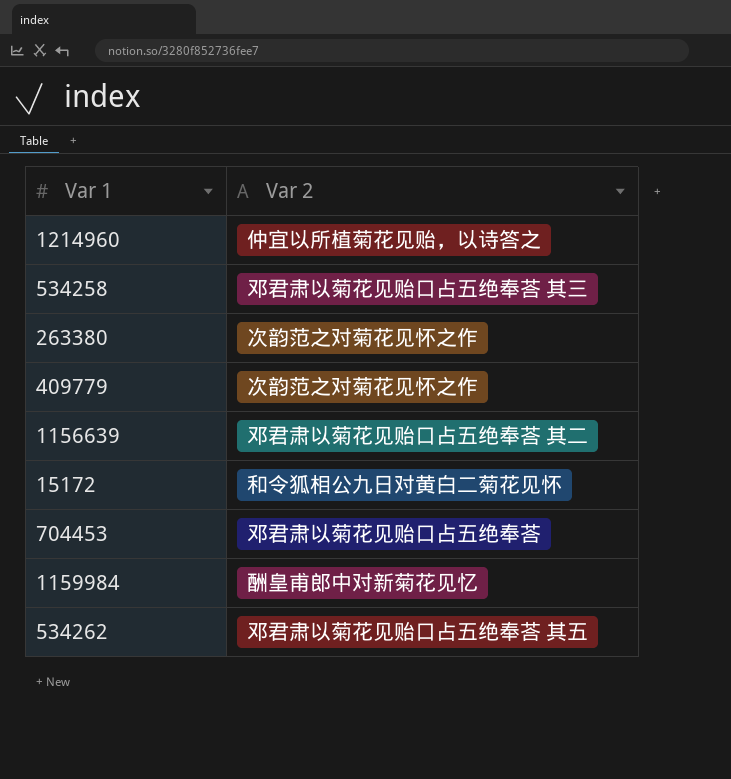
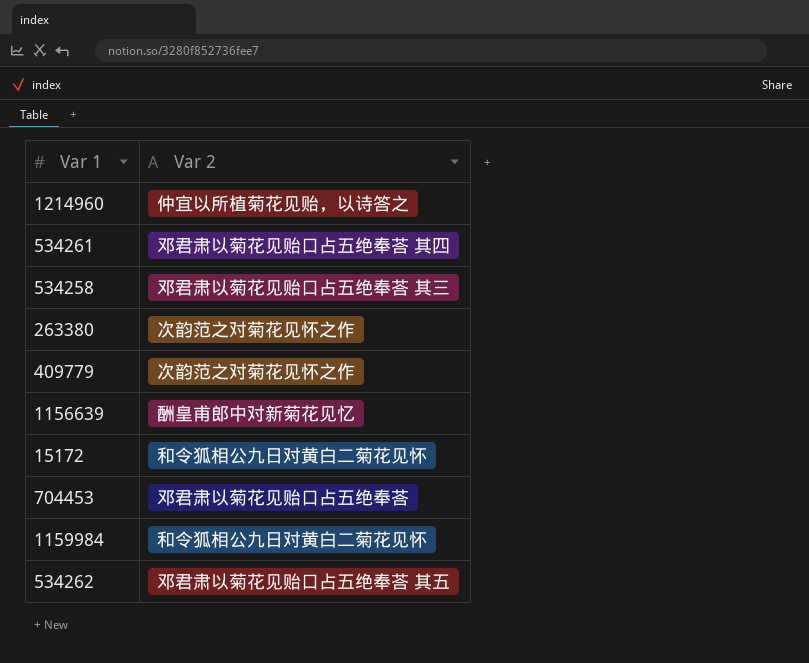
row 534261: none -> 邓君肃以菊花见贻口占五绝奉荅 其四
1156639 | Var 2: 邓君肃以菊花见贻口占五绝奉荅 其二 -> 酬皇甫郎中对新菊花见忆
1159984 | Var 2: 酬皇甫郎中对新菊花见忆 -> 和令狐相公九日对黄白二菊花见怀

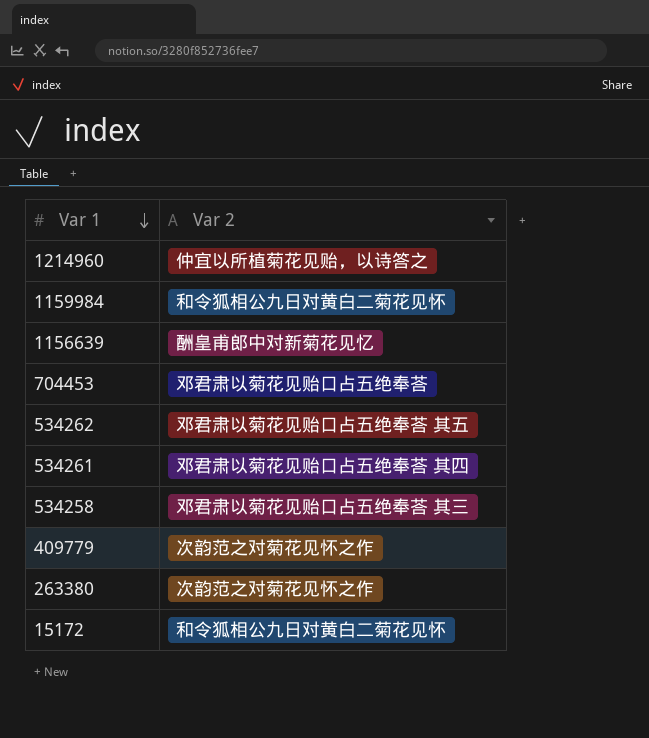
row order: none -> Var 1 descending

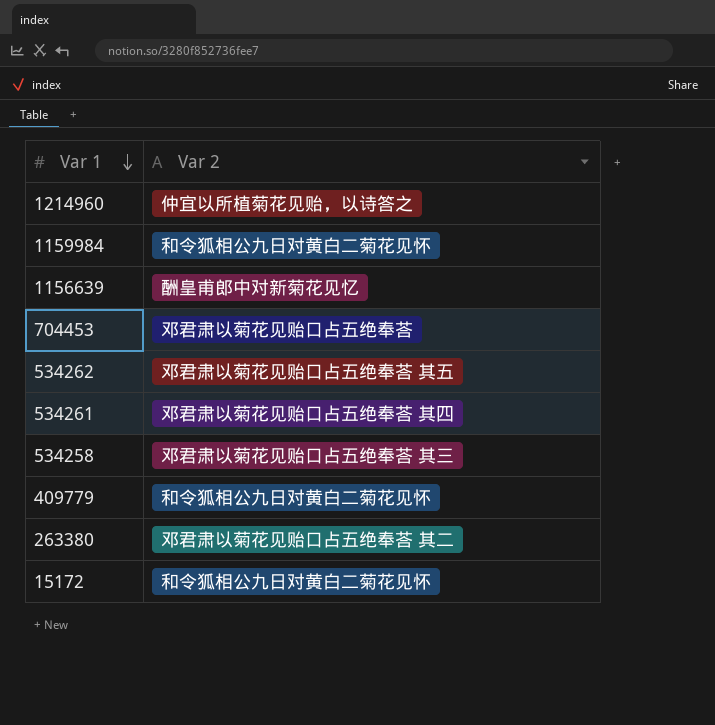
409779 | Var 2: 次韵范之对菊花见怀之作 -> 和令狐相公九日对黄白二菊花见怀
263380 | Var 2: 次韵范之对菊花见怀之作 -> 邓君肃以菊花见贻口占五绝奉荅 其二

